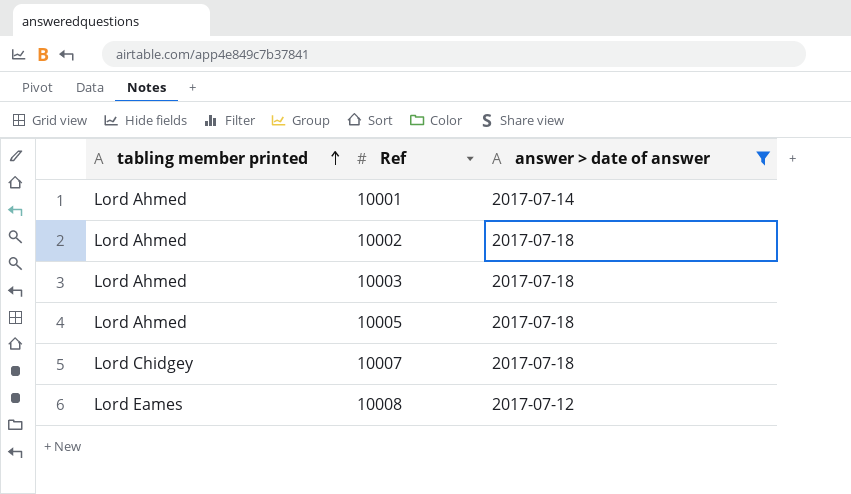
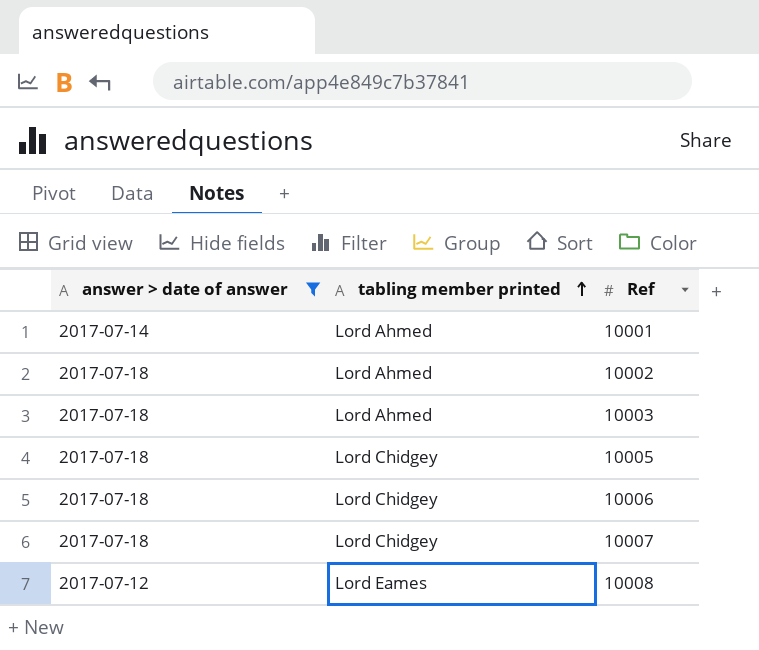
column answer > date of answer | position: 3 -> 1
10005 | tabling member printed: Lord Ahmed -> Lord Chidgey
row 10006: none -> 2017-07-18 | Lord Chidgey

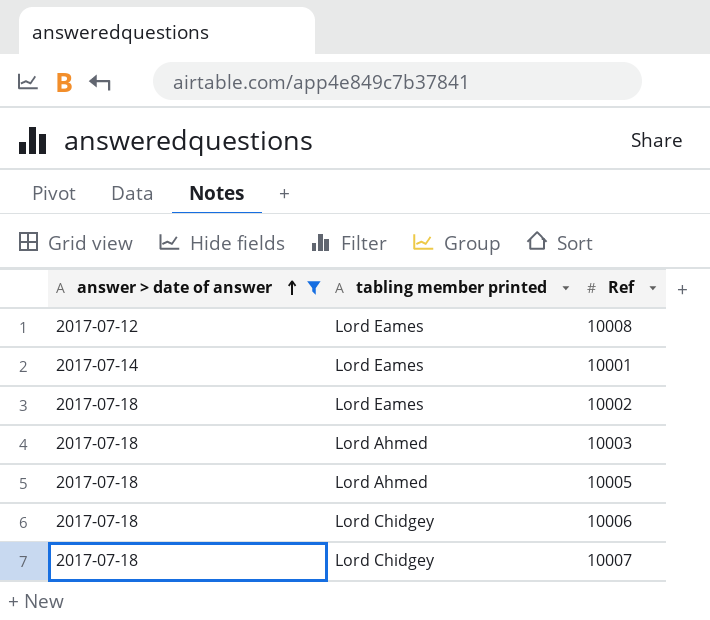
row order: tabling member printed ascending -> answer > date of answer ascending
10001 | tabling member printed: Lord Ahmed -> Lord Eames
10002 | tabling member printed: Lord Ahmed -> Lord Eames
10005 | tabling member printed: Lord Chidgey -> Lord Ahmed

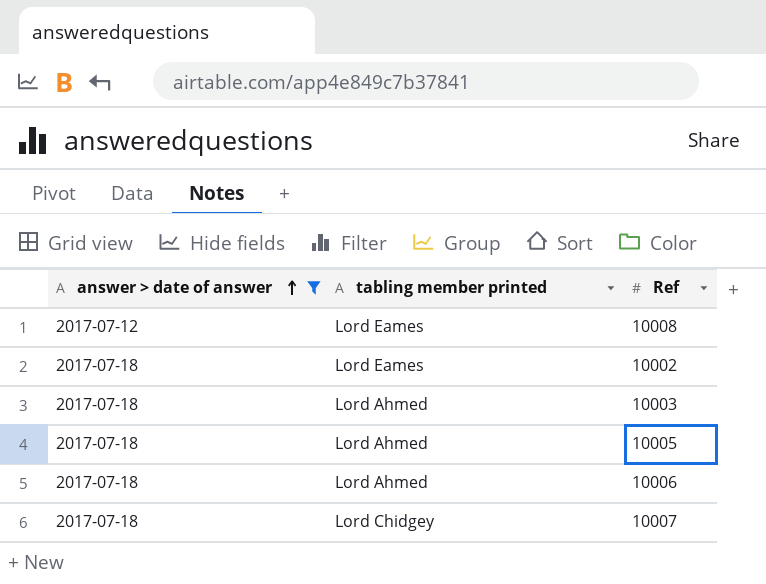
row 10001: 2017-07-14 | Lord Eames -> none
10006 | tabling member printed: Lord Chidgey -> Lord Ahmed

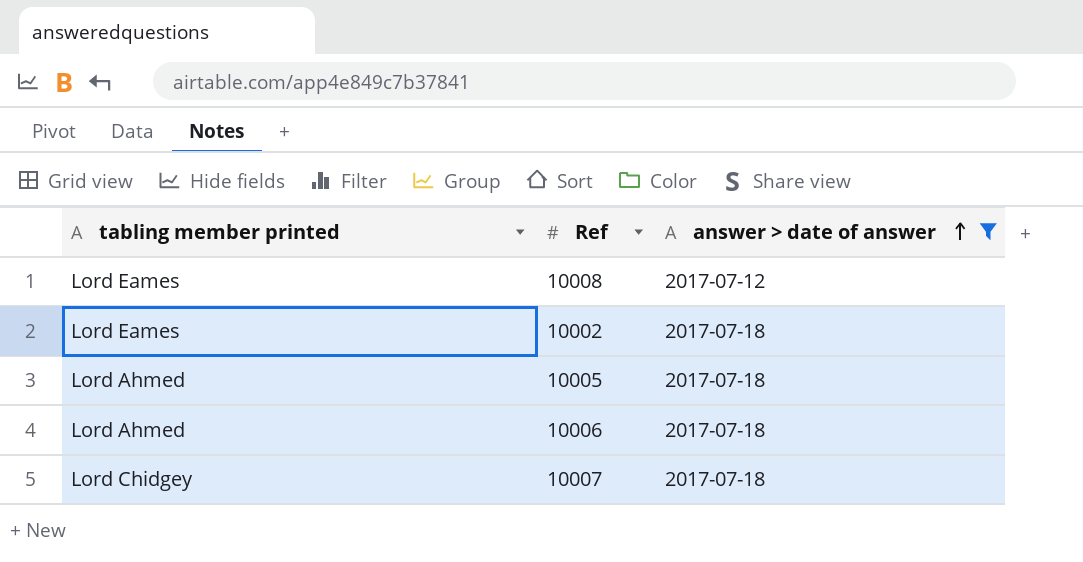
column answer > date of answer | position: 1 -> 3
row 10003: 2017-07-18 | Lord Ahmed -> none

